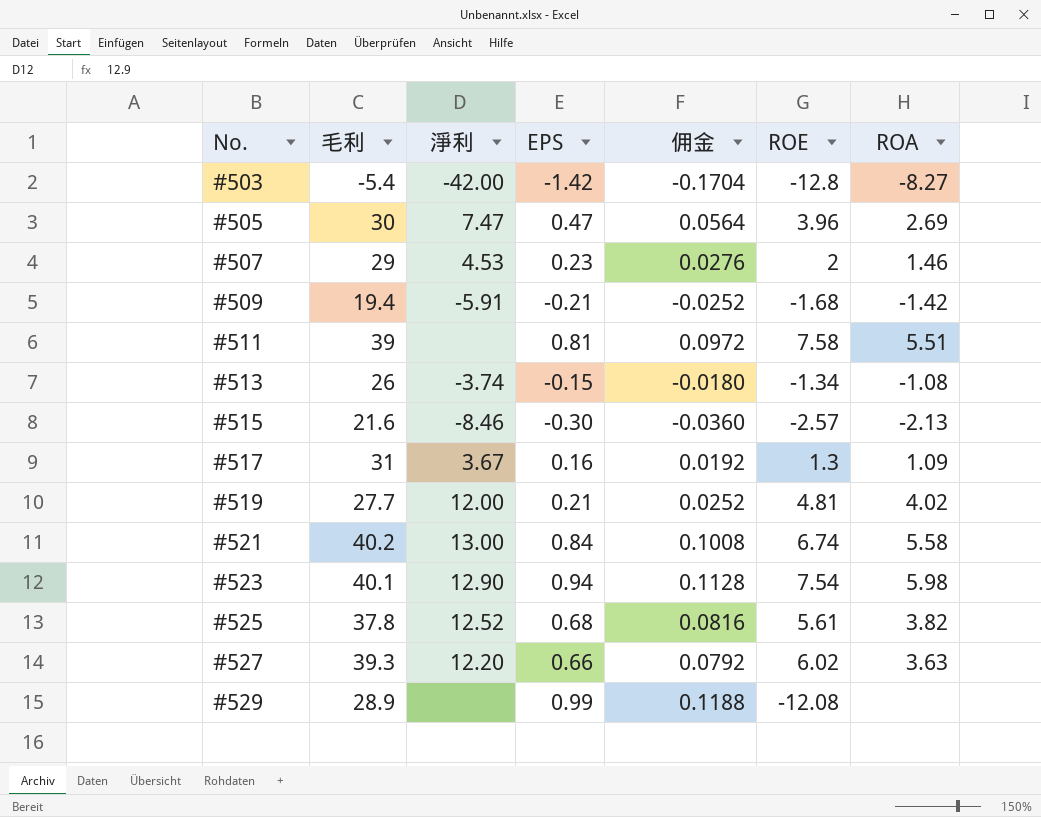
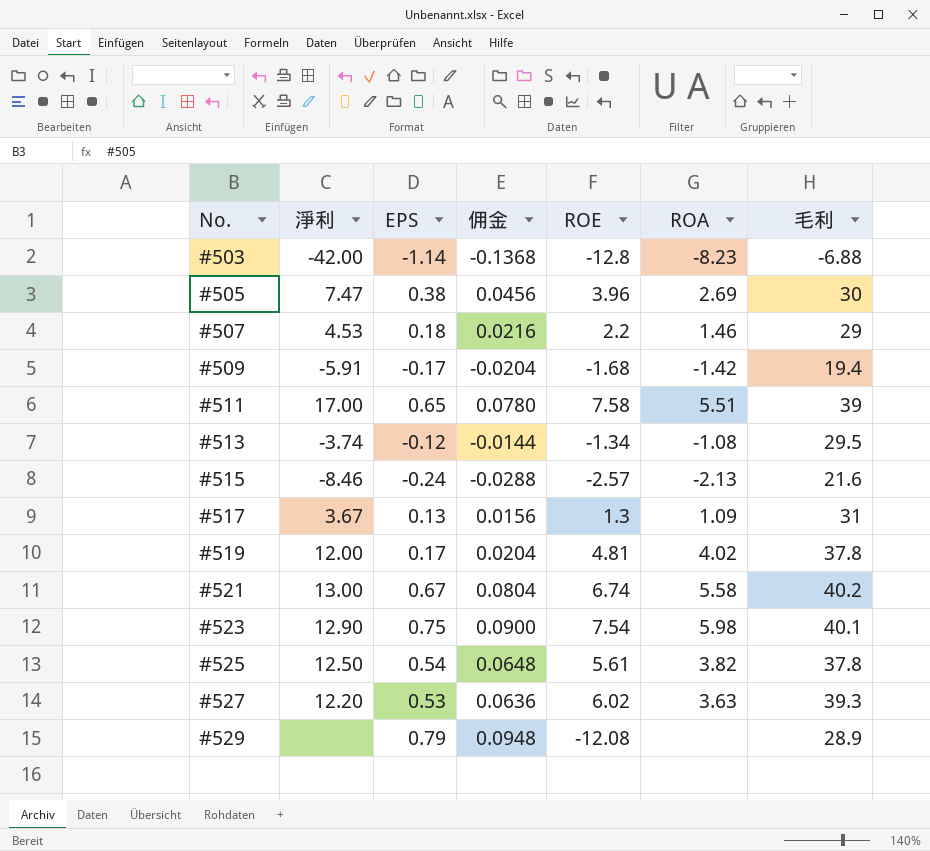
column 毛利 | position: 2 -> 7
#503 | EPS: -1.42 -> -1.14
#503 | 佣金: -0.1704 -> -0.1368
#503 | ROA: -8.27 -> -8.23
#503 | 毛利: -5.4 -> -6.88
#505 | EPS: 0.47 -> 0.38
#505 | 佣金: 0.0564 -> 0.0456
#507 | EPS: 0.23 -> 0.18
#507 | 佣金: 0.0276 -> 0.0216
#507 | ROE: 2 -> 2.2
#509 | EPS: -0.21 -> -0.17
#509 | 佣金: -0.0252 -> -0.0204
#511 | 淨利: none -> 17.00
#511 | EPS: 0.81 -> 0.65
#511 | 佣金: 0.0972 -> 0.0780
#513 | EPS: -0.15 -> -0.12
#513 | 佣金: -0.0180 -> -0.0144
#513 | 毛利: 26 -> 29.5
#515 | EPS: -0.30 -> -0.24
#515 | 佣金: -0.0360 -> -0.0288
#517 | EPS: 0.16 -> 0.13
#517 | 佣金: 0.0192 -> 0.0156
#519 | EPS: 0.21 -> 0.17
#519 | 佣金: 0.0252 -> 0.0204
#519 | 毛利: 27.7 -> 37.8
#521 | EPS: 0.84 -> 0.67
#521 | 佣金: 0.1008 -> 0.0804
#523 | EPS: 0.94 -> 0.75
#523 | 佣金: 0.1128 -> 0.0900
#525 | 淨利: 12.52 -> 12.50
#525 | EPS: 0.68 -> 0.54
#525 | 佣金: 0.0816 -> 0.0648
#527 | EPS: 0.66 -> 0.53
#527 | 佣金: 0.0792 -> 0.0636
#529 | EPS: 0.99 -> 0.79
#529 | 佣金: 0.1188 -> 0.0948

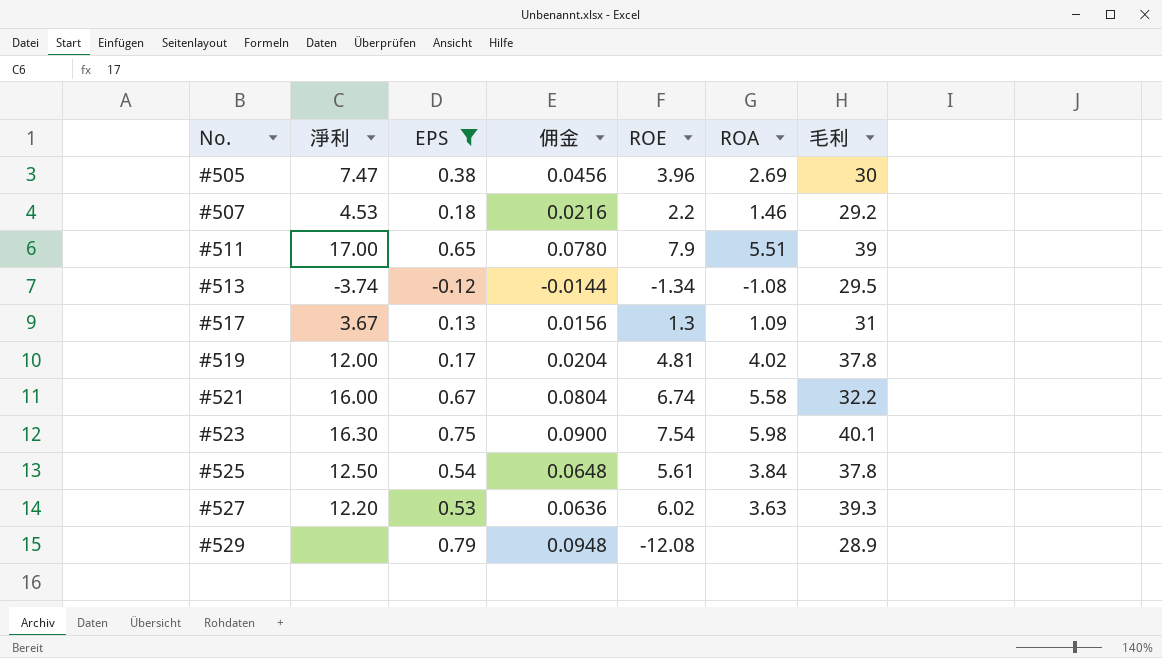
filter: none -> EPS >= -0.12
#507 | 毛利: 29 -> 29.2
#511 | ROE: 7.58 -> 7.9
#521 | 淨利: 13.00 -> 16.00
#521 | 毛利: 40.2 -> 32.2
#523 | 淨利: 12.90 -> 16.30
#525 | ROA: 3.82 -> 3.84

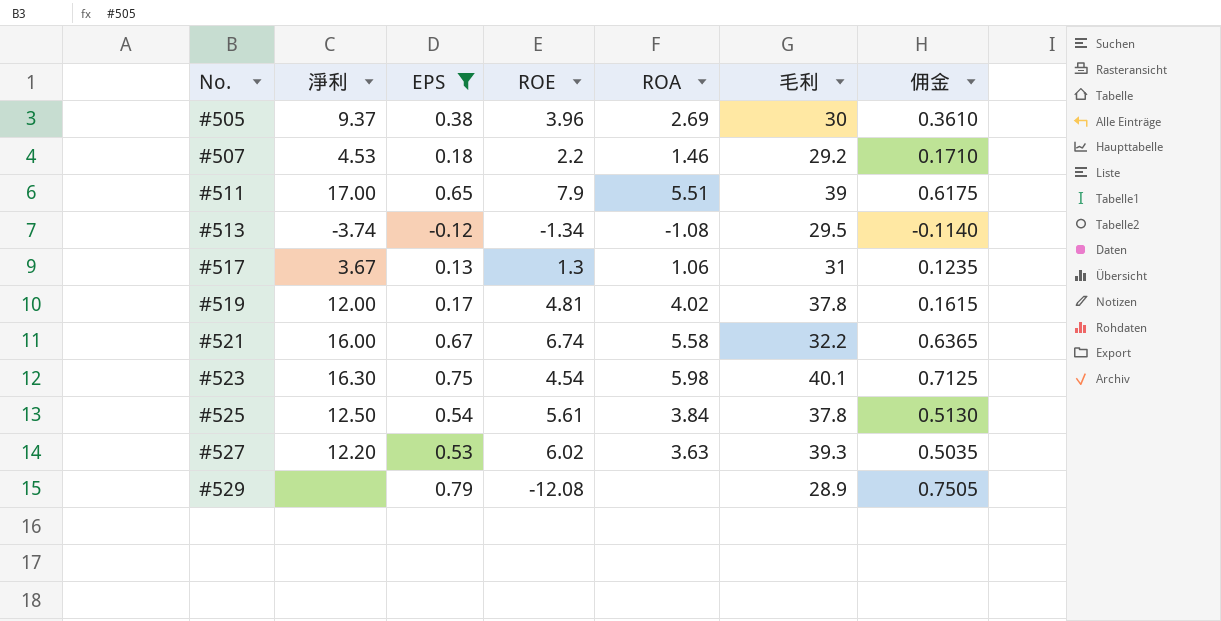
column 佣金 | formula: [EPS] * 0.12 -> [EPS] * 0.95
column 佣金 | position: 4 -> 7
#505 | 淨利: 7.47 -> 9.37
#517 | ROA: 1.09 -> 1.06
#523 | ROE: 7.54 -> 4.54

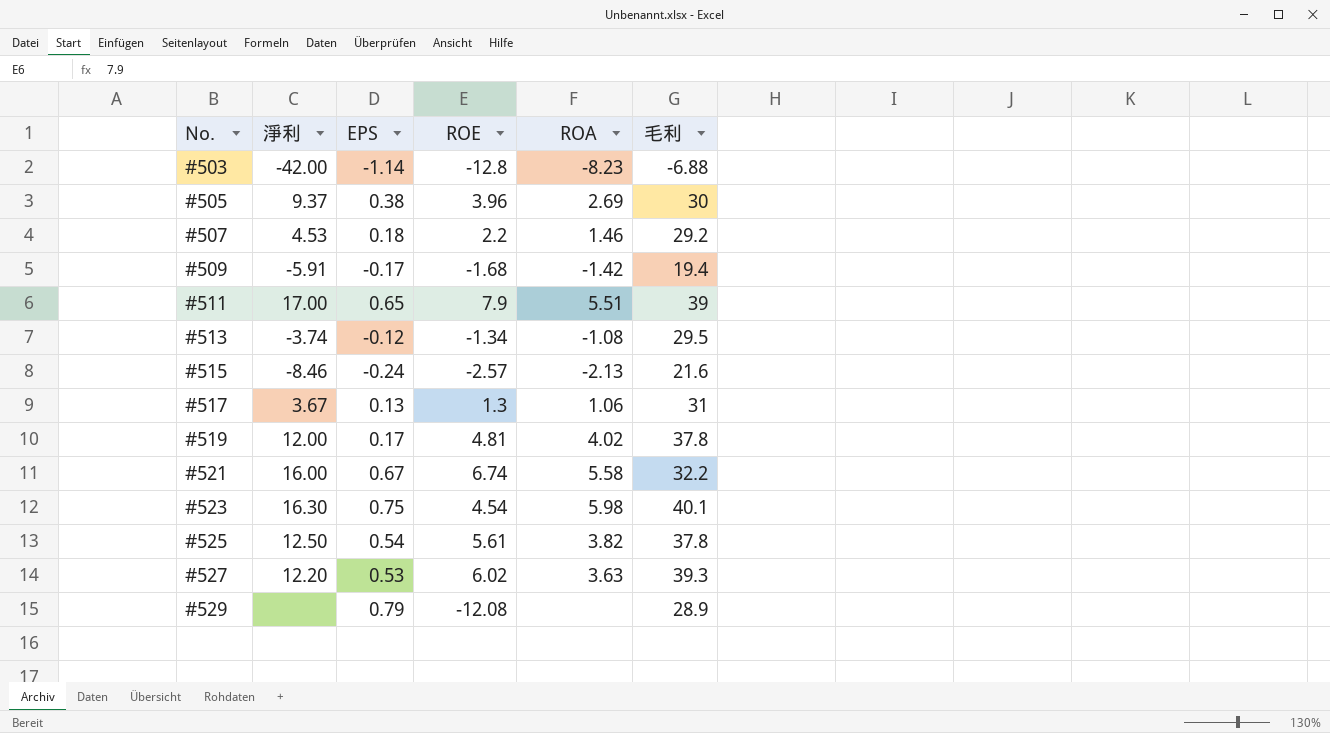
filter: EPS >= -0.12 -> none
column 佣金 | formula: [EPS] * 0.95 -> none
#525 | ROA: 3.84 -> 3.82

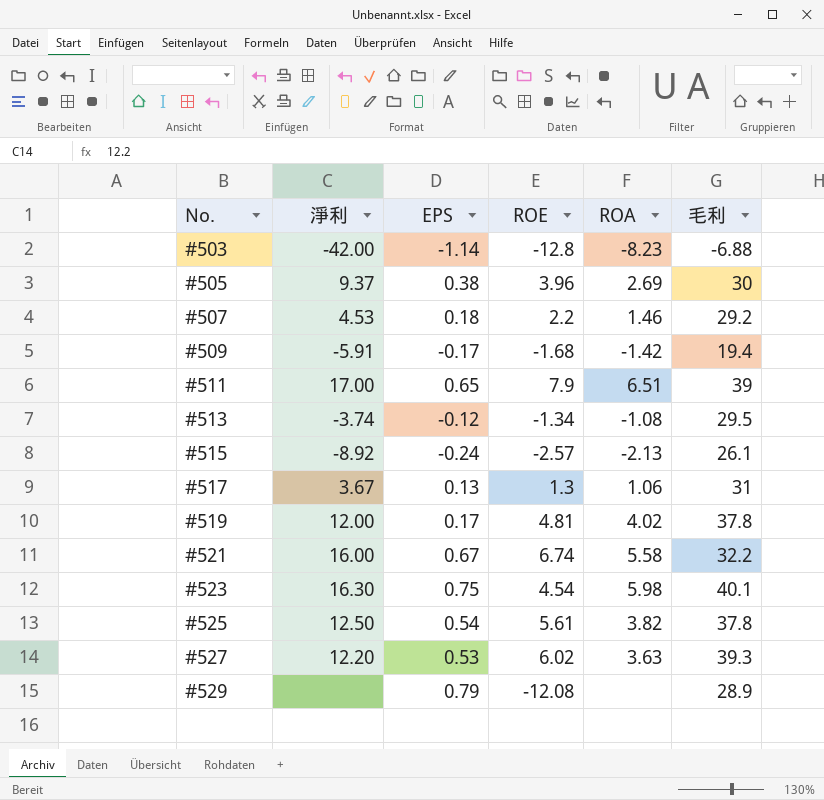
#511 | ROA: 5.51 -> 6.51
#515 | 淨利: -8.46 -> -8.92
#515 | 毛利: 21.6 -> 26.1

